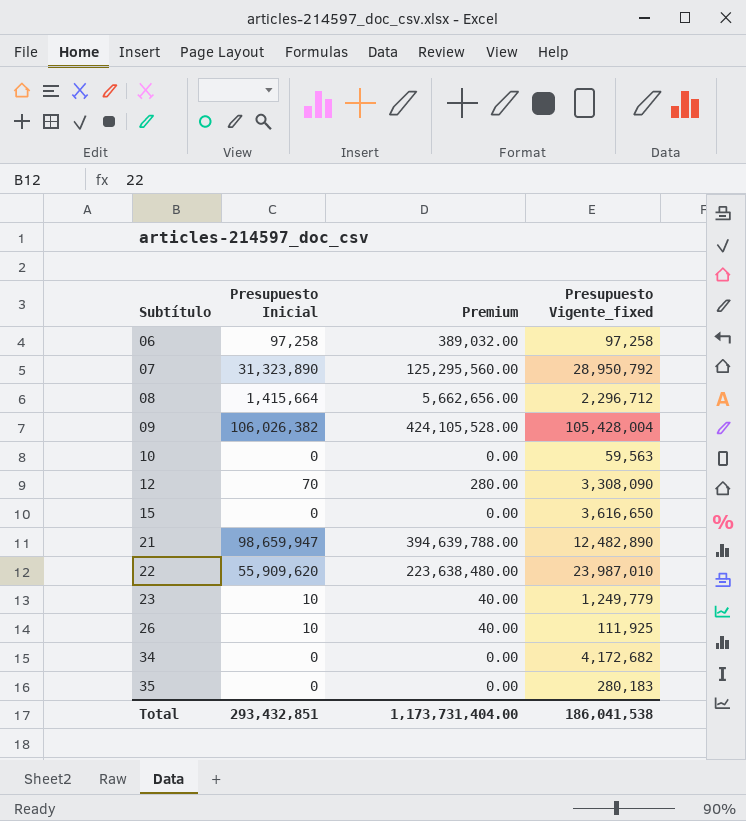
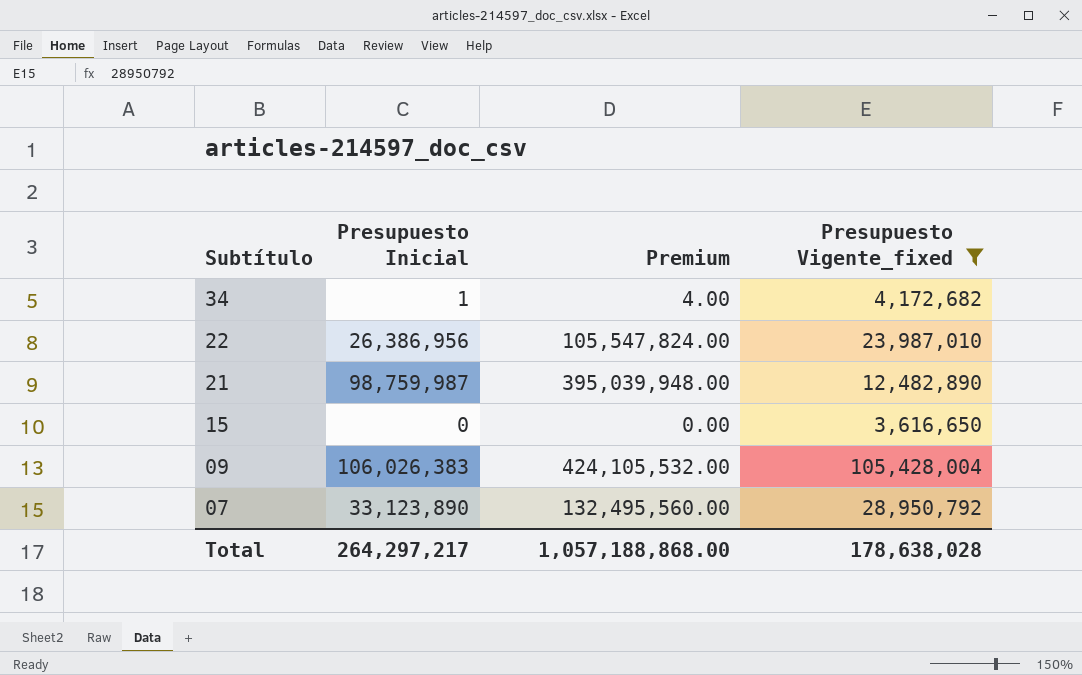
filter: none -> Presupuesto Vigente_fixed >= 3,616,650
row order: Subtítulo ascending -> Subtítulo descending
34 | Presupuesto Inicial: 0 -> 1
34 | Premium: 0.00 -> 4.00
22 | Presupuesto Inicial: 55,909,620 -> 26,386,956
22 | Premium: 223,638,480.00 -> 105,547,824.00
21 | Presupuesto Inicial: 98,659,947 -> 98,759,987
21 | Premium: 394,639,788.00 -> 395,039,948.00
09 | Presupuesto Inicial: 106,026,382 -> 106,026,383
09 | Premium: 424,105,528.00 -> 424,105,532.00
07 | Presupuesto Inicial: 31,323,890 -> 33,123,890
07 | Premium: 125,295,560.00 -> 132,495,560.00
Total | Presupuesto Inicial: 293,432,851 -> 264,297,217
Total | Premium: 1,173,731,404.00 -> 1,057,188,868.00
Total | Presupuesto Vigente_fixed: 186,041,538 -> 178,638,028

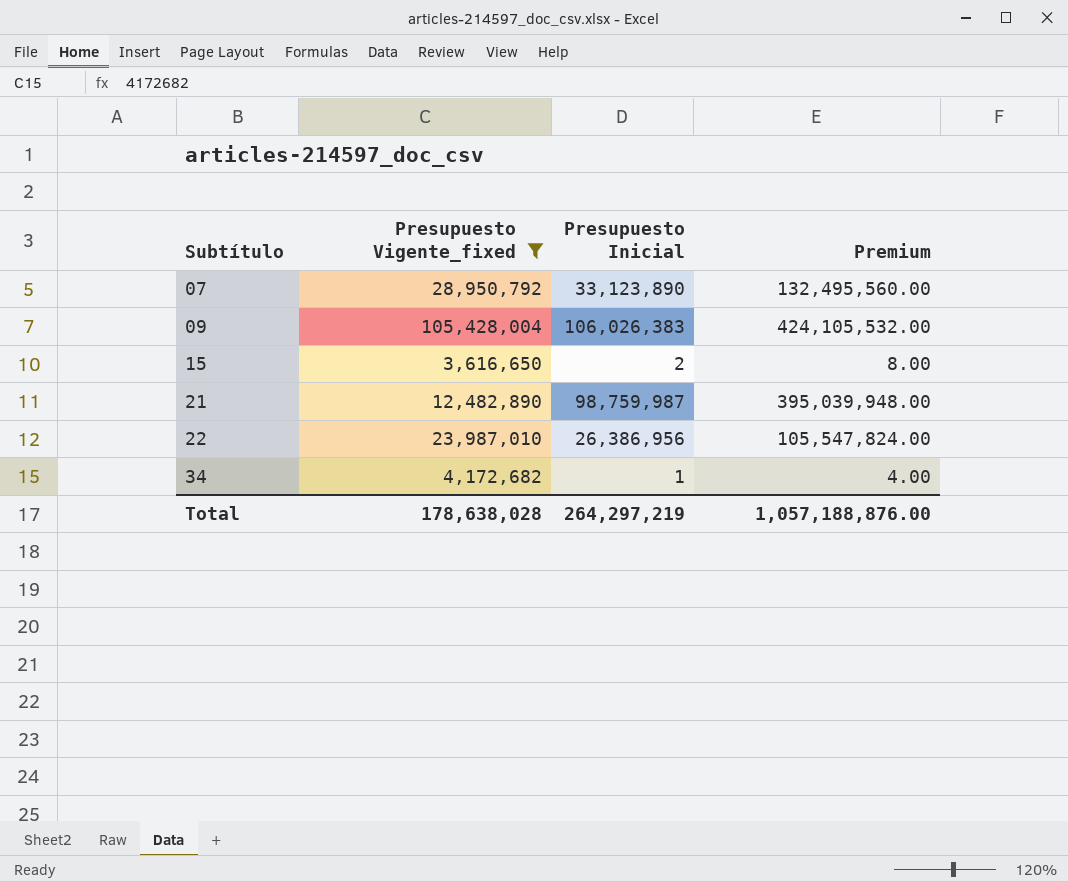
row order: Subtítulo descending -> Subtítulo ascending
column Presupuesto Vigente_fixed | position: 4 -> 2
15 | Presupuesto Inicial: 0 -> 2
15 | Premium: 0.00 -> 8.00
Total | Presupuesto Inicial: 264,297,217 -> 264,297,219
Total | Premium: 1,057,188,868.00 -> 1,057,188,876.00

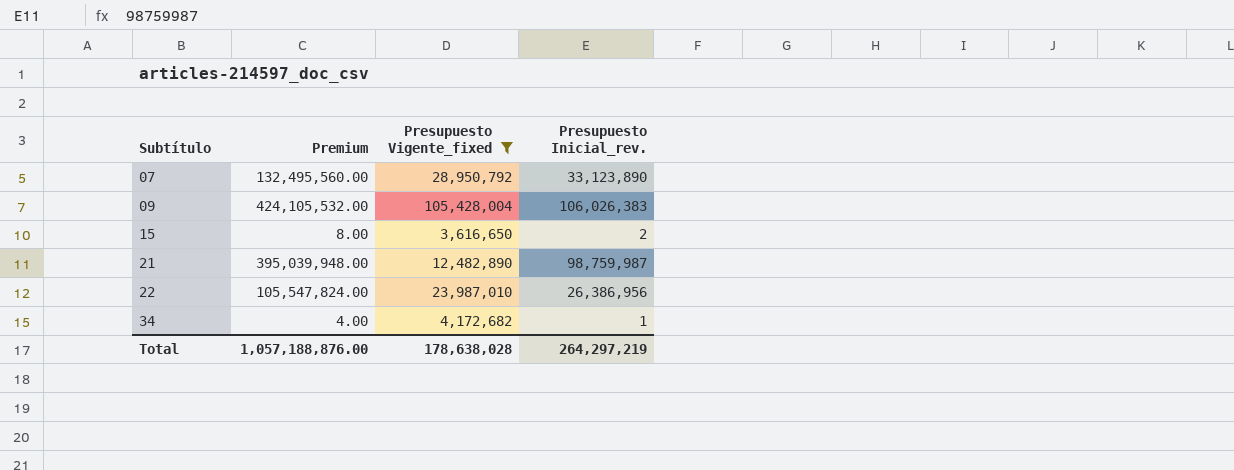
column Premium | position: 4 -> 2
column name: Presupuesto Inicial -> Presupuesto Inicial_rev.

